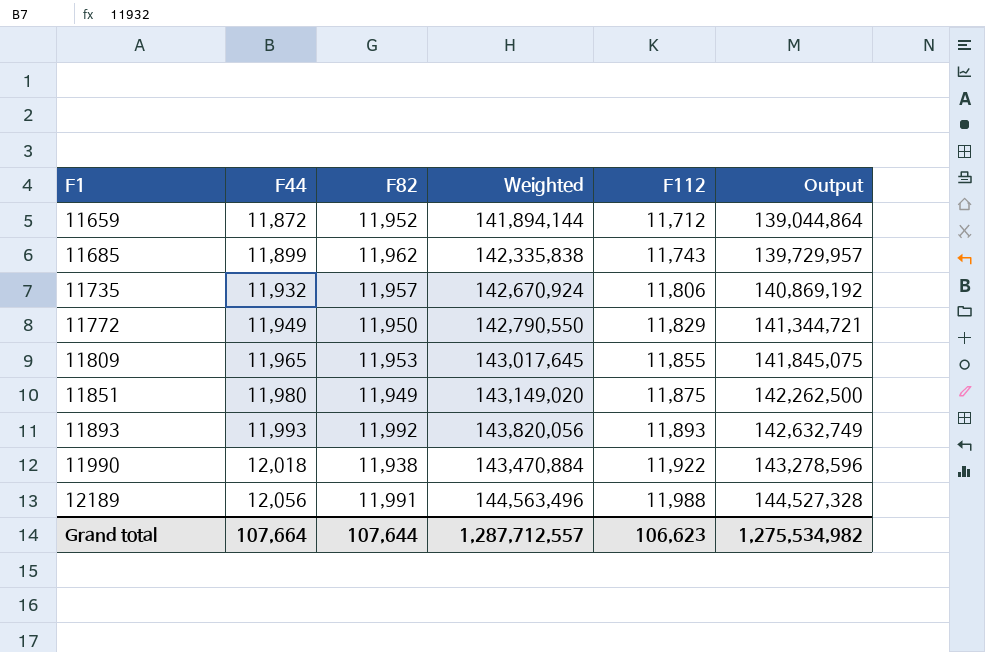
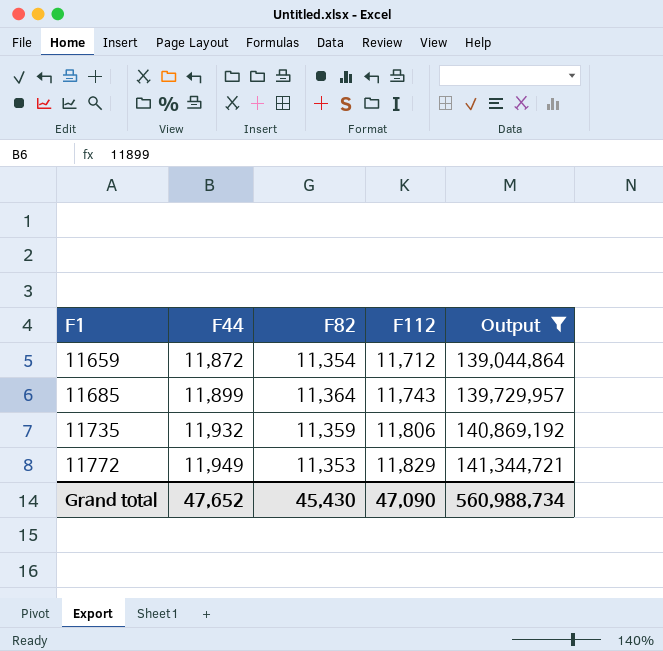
filter: none -> Output <= 141,344,721
column Weighted | formula: [F44] * [F82] -> none
11659 | F82: 11,952 -> 11,354
11685 | F82: 11,962 -> 11,364
11735 | F82: 11,957 -> 11,359
11772 | F82: 11,950 -> 11,353
Grand total | F44: 107,664 -> 47,652
Grand total | F82: 107,644 -> 45,430
Grand total | F112: 106,623 -> 47,090
Grand total | Output: 1,275,534,982 -> 560,988,734

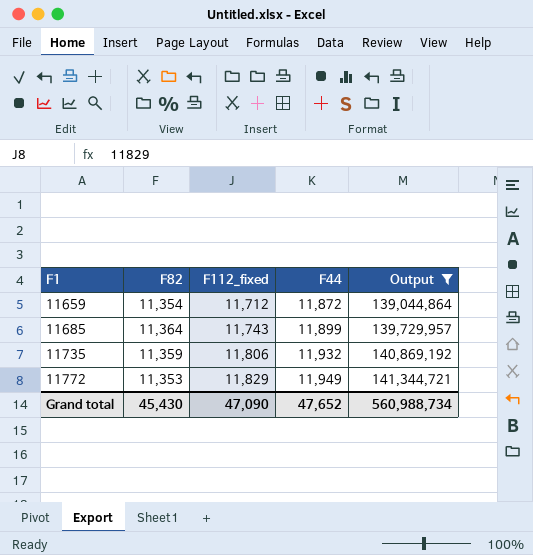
column name: F112 -> F112_fixed
column F44 | position: 2 -> 4

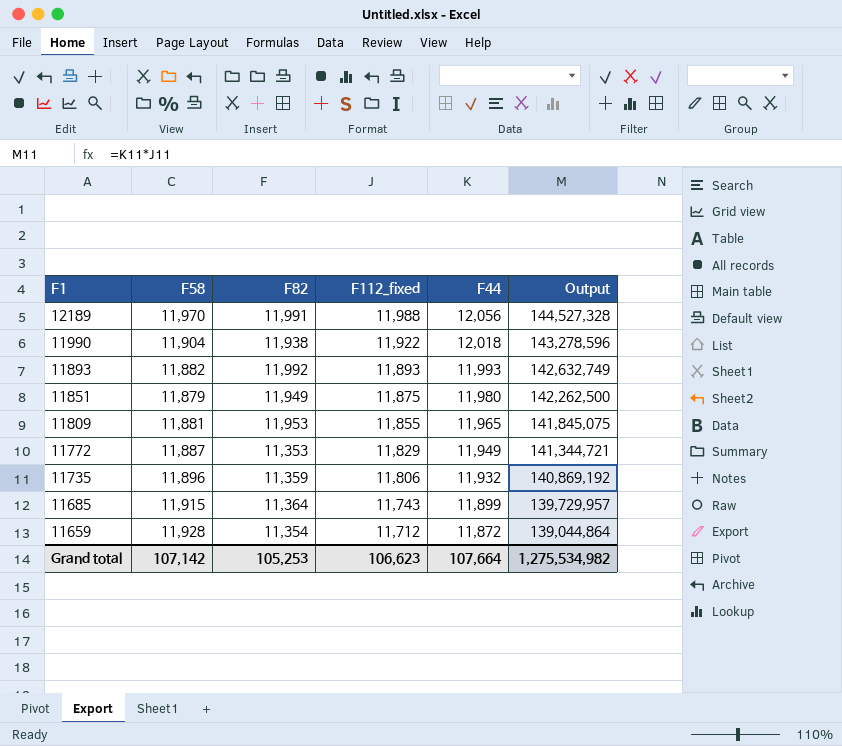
filter: Output <= 141,344,721 -> none
row order: F1 ascending -> F1 descending
column F58 | position: none -> 2
Grand total | F82: 45,430 -> 105,253
Grand total | F112_fixed: 47,090 -> 106,623
Grand total | F44: 47,652 -> 107,664
Grand total | Output: 560,988,734 -> 1,275,534,982

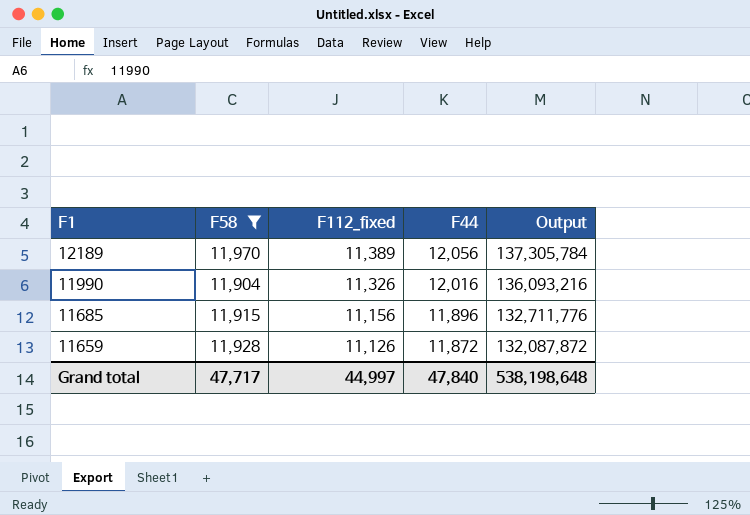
filter: none -> F58 >= 11,904
column F82 | position: 3 -> none
12189 | F112_fixed: 11,988 -> 11,389
12189 | Output: 144,527,328 -> 137,305,784
11990 | F112_fixed: 11,922 -> 11,326
11990 | F44: 12,018 -> 12,016
11990 | Output: 143,278,596 -> 136,093,216
11685 | F112_fixed: 11,743 -> 11,156
11685 | F44: 11,899 -> 11,896
11685 | Output: 139,729,957 -> 132,711,776
11659 | F112_fixed: 11,712 -> 11,126
11659 | Output: 139,044,864 -> 132,087,872
Grand total | F58: 107,142 -> 47,717
Grand total | F112_fixed: 106,623 -> 44,997
Grand total | F44: 107,664 -> 47,840
Grand total | Output: 1,275,534,982 -> 538,198,648

